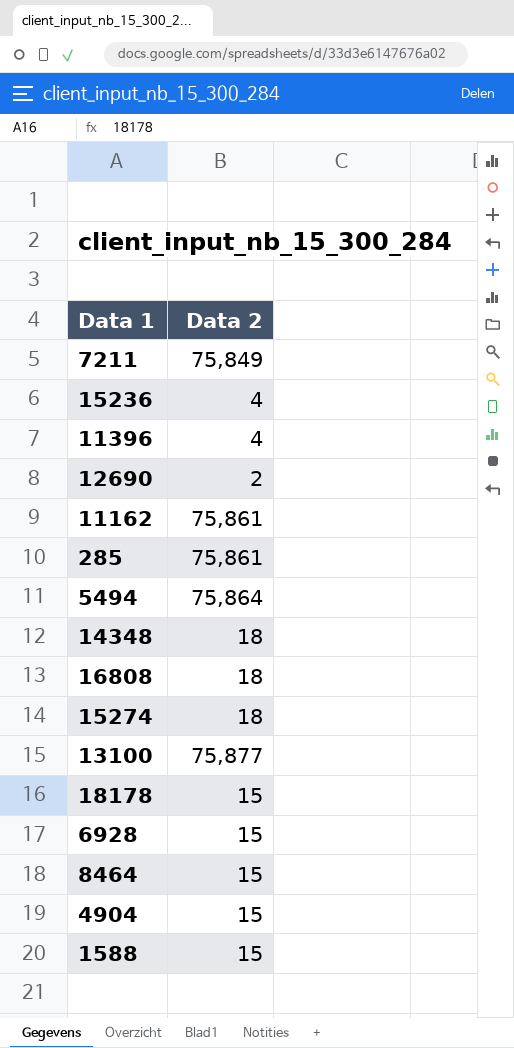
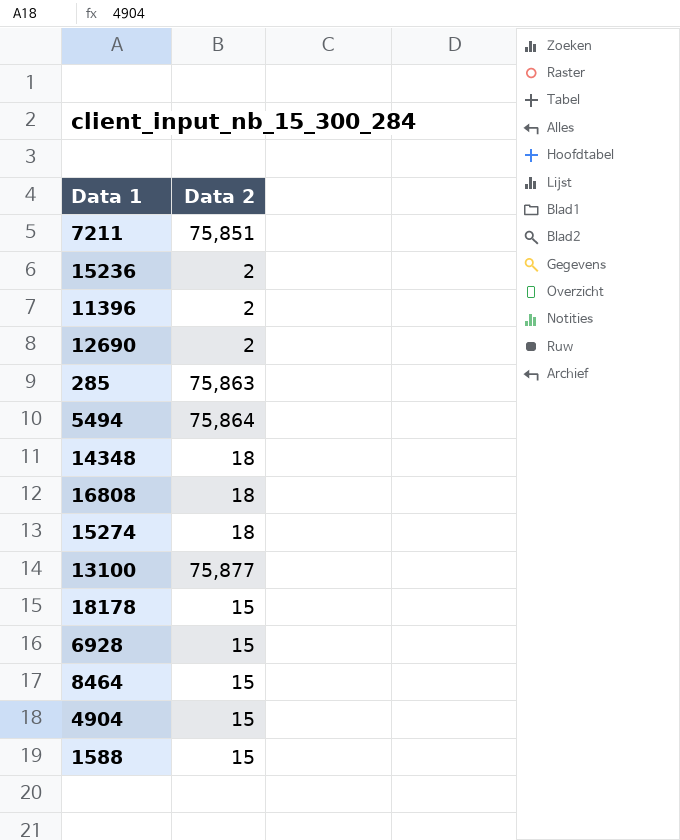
row 11162: 75,861 -> none
7211 | Data 2: 75,849 -> 75,851
15236 | Data 2: 4 -> 2
11396 | Data 2: 4 -> 2
285 | Data 2: 75,861 -> 75,863

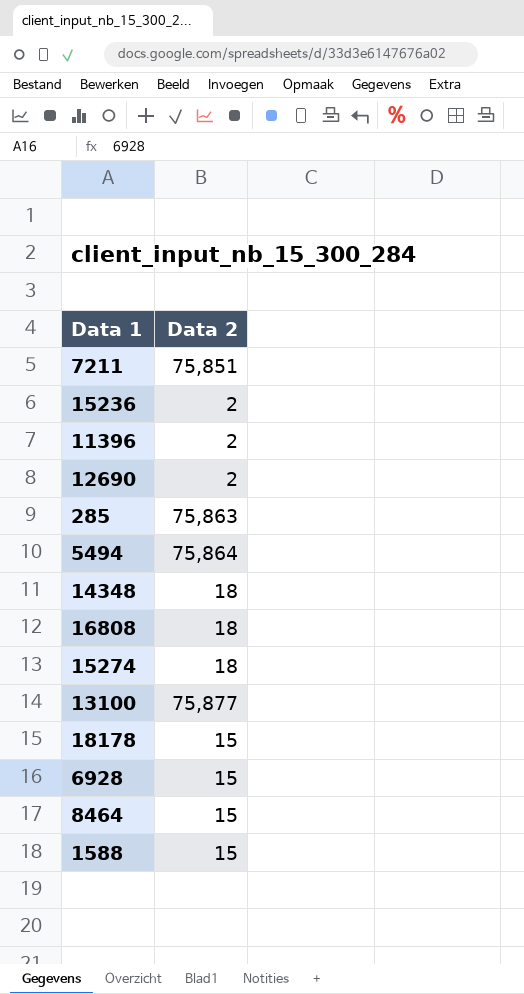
row 4904: 15 -> none

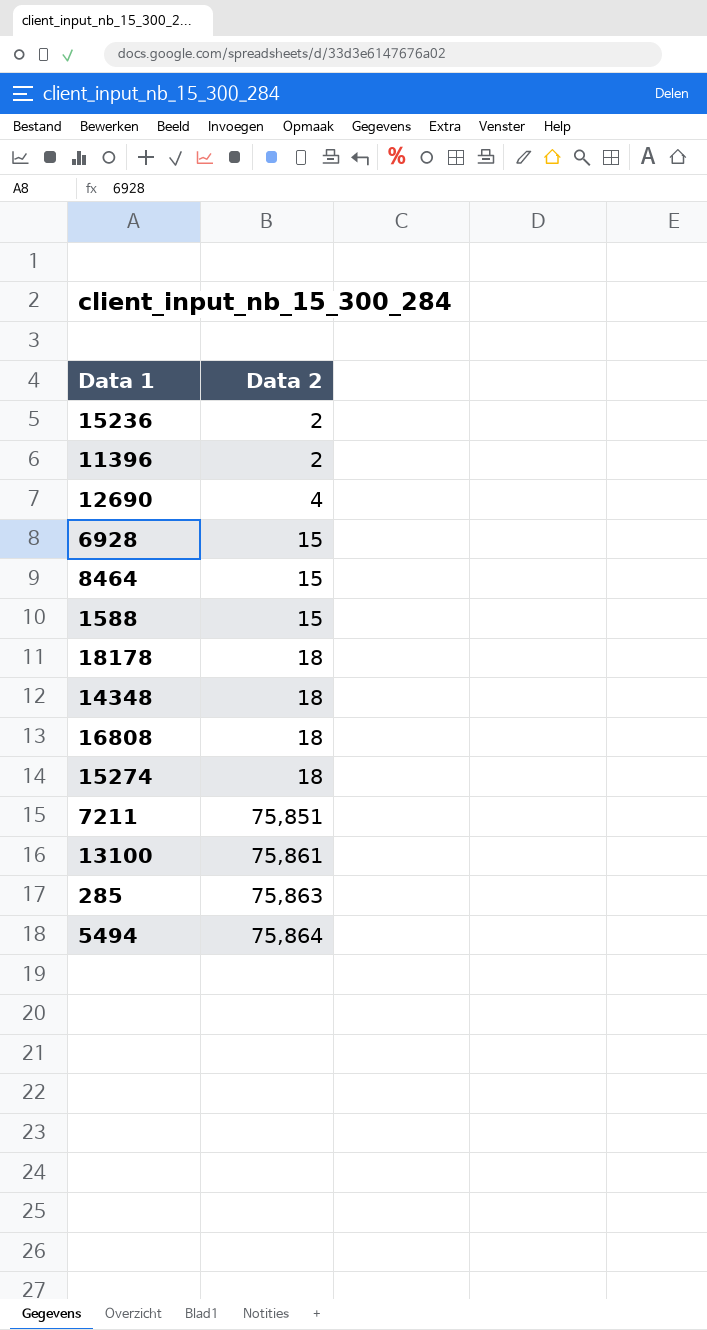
row order: none -> Data 2 ascending
12690 | Data 2: 2 -> 4
18178 | Data 2: 15 -> 18
13100 | Data 2: 75,877 -> 75,861

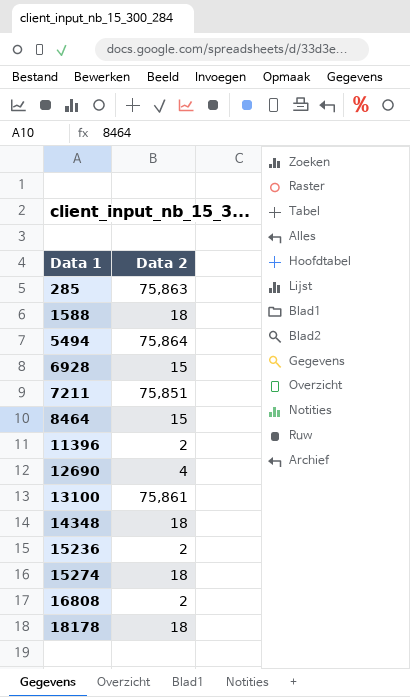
row order: Data 2 ascending -> Data 1 ascending
1588 | Data 2: 15 -> 18
16808 | Data 2: 18 -> 2

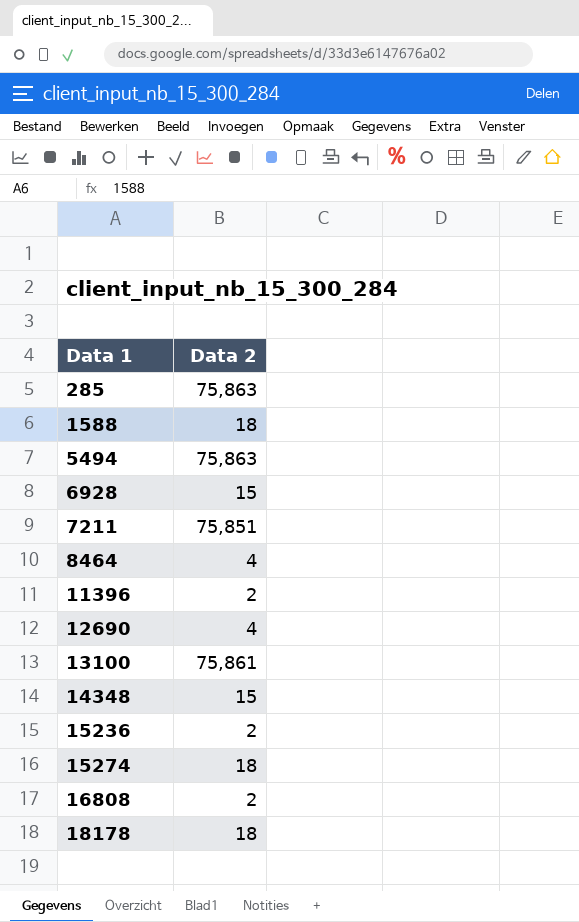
5494 | Data 2: 75,864 -> 75,863
8464 | Data 2: 15 -> 4
14348 | Data 2: 18 -> 15

